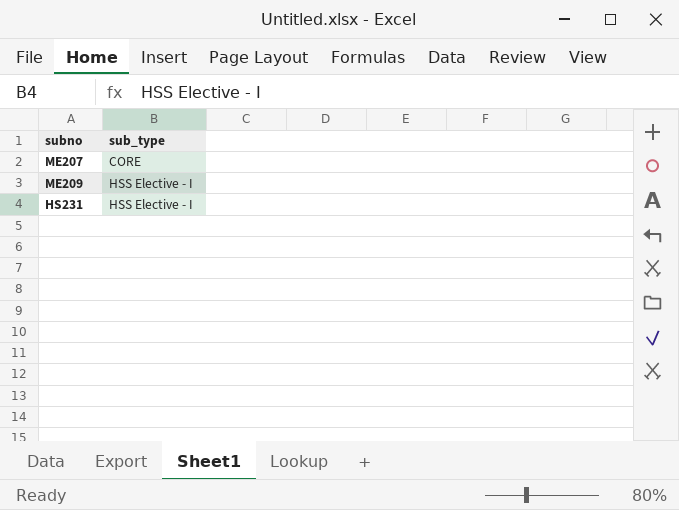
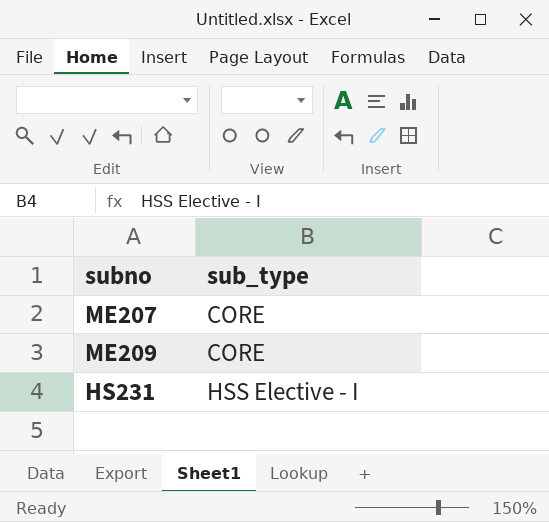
ME209 | sub_type: HSS Elective - I -> CORE

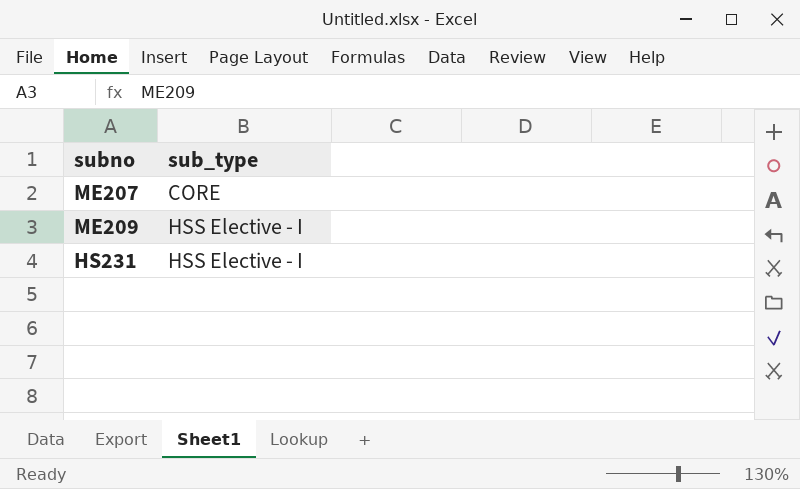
ME209 | sub_type: CORE -> HSS Elective - I

